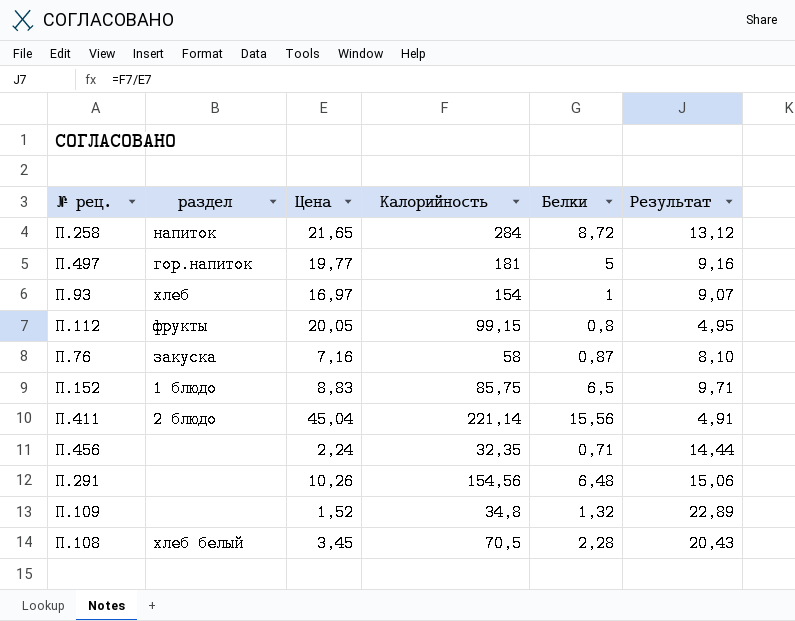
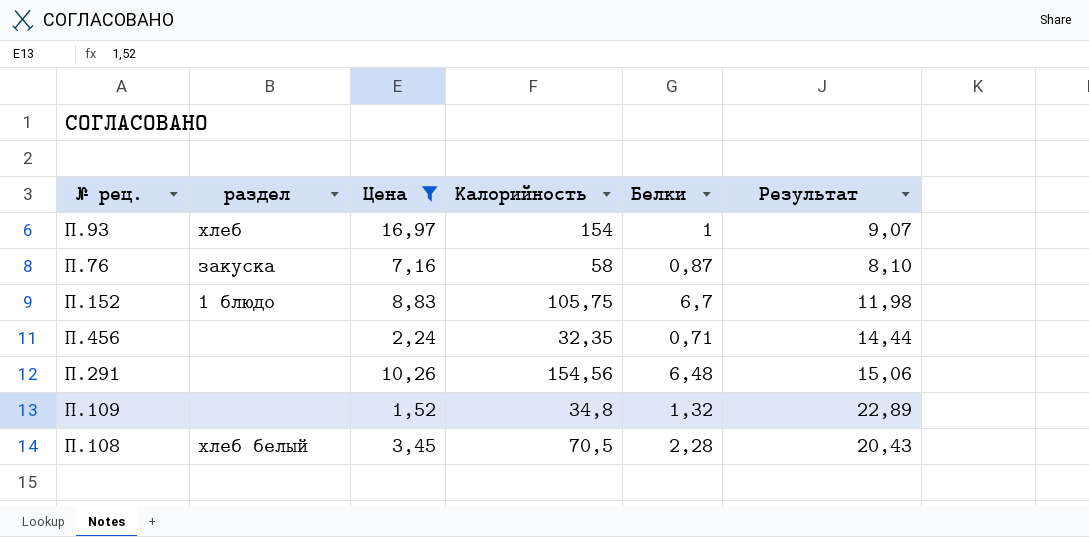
filter: none -> Цена <= 16,97
П.152 | Калорийность: 85,75 -> 105,75
П.152 | Белки: 6,5 -> 6,7
П.152 | Результат: 9,71 -> 11,98

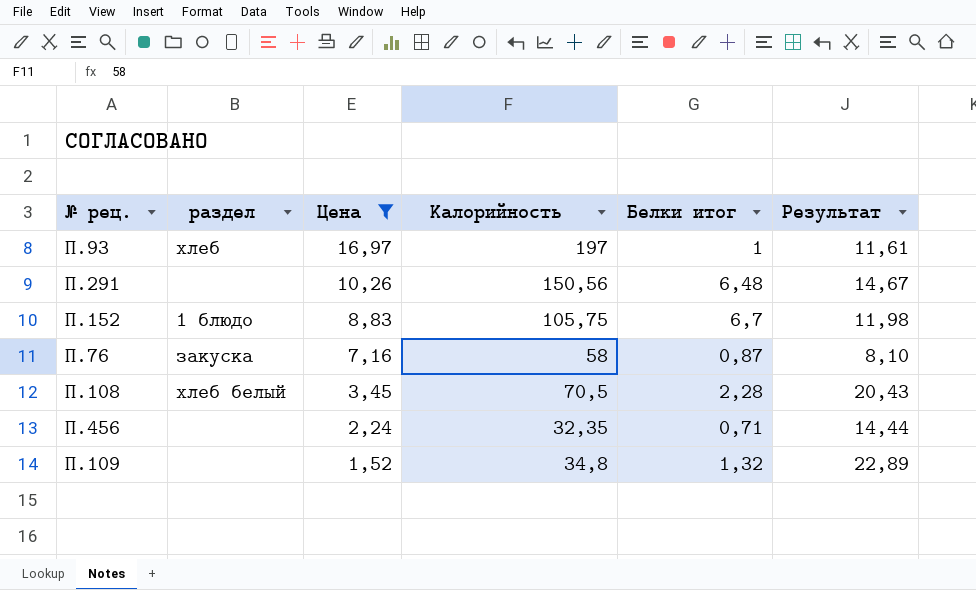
row order: none -> Цена descending
column name: Белки -> Белки итог
П.93 | Калорийность: 154 -> 197
П.93 | Результат: 9,07 -> 11,61
П.291 | Калорийность: 154,56 -> 150,56
П.291 | Результат: 15,06 -> 14,67

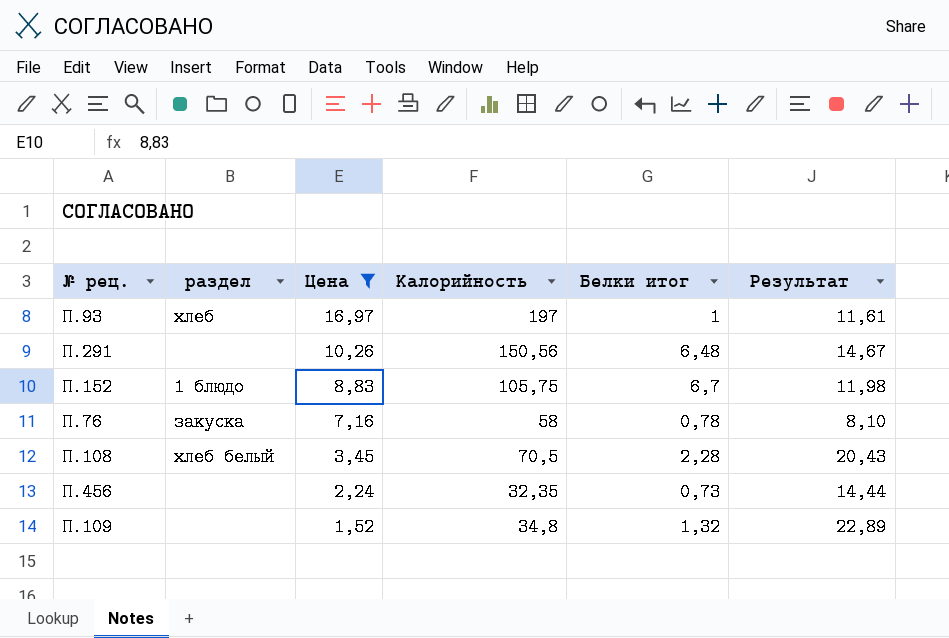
П.76 | Белки итог: 0,87 -> 0,78
П.456 | Белки итог: 0,71 -> 0,73

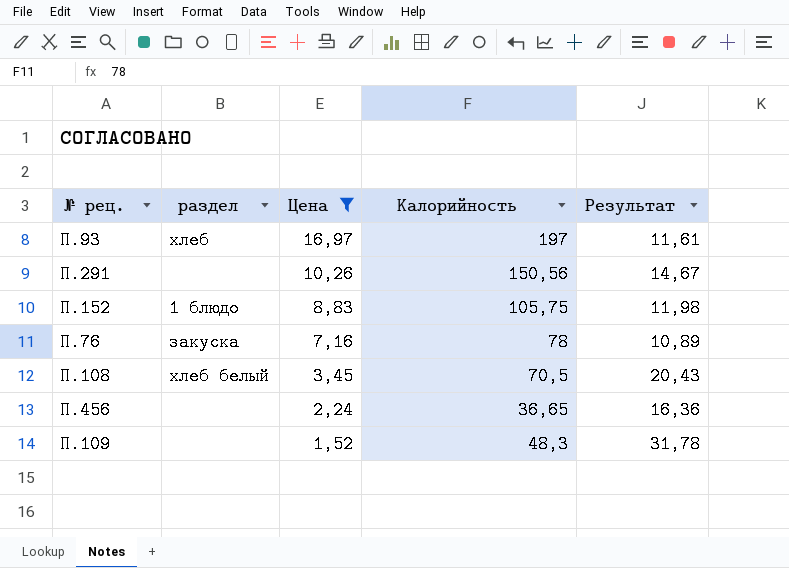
column Белки итог | position: 5 -> none
П.76 | Калорийность: 58 -> 78
П.76 | Результат: 8,10 -> 10,89
П.456 | Калорийность: 32,35 -> 36,65
П.456 | Результат: 14,44 -> 16,36
П.109 | Калорийность: 34,8 -> 48,3
П.109 | Результат: 22,89 -> 31,78

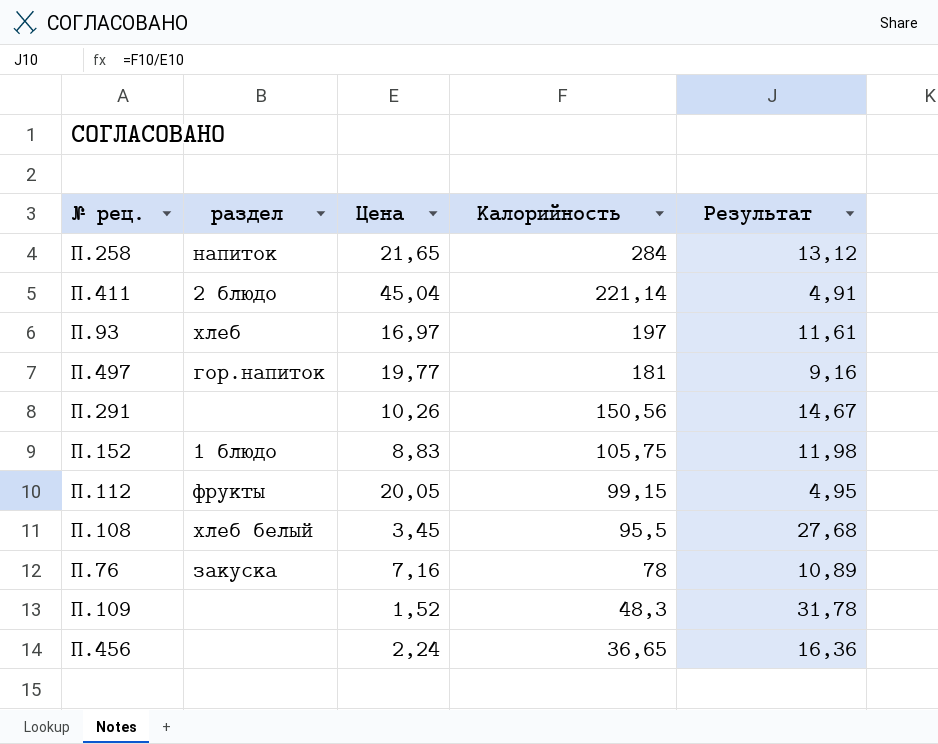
filter: Цена <= 16,97 -> none
row order: Цена descending -> Калорийность descending
П.108 | Калорийность: 70,5 -> 95,5
П.108 | Результат: 20,43 -> 27,68

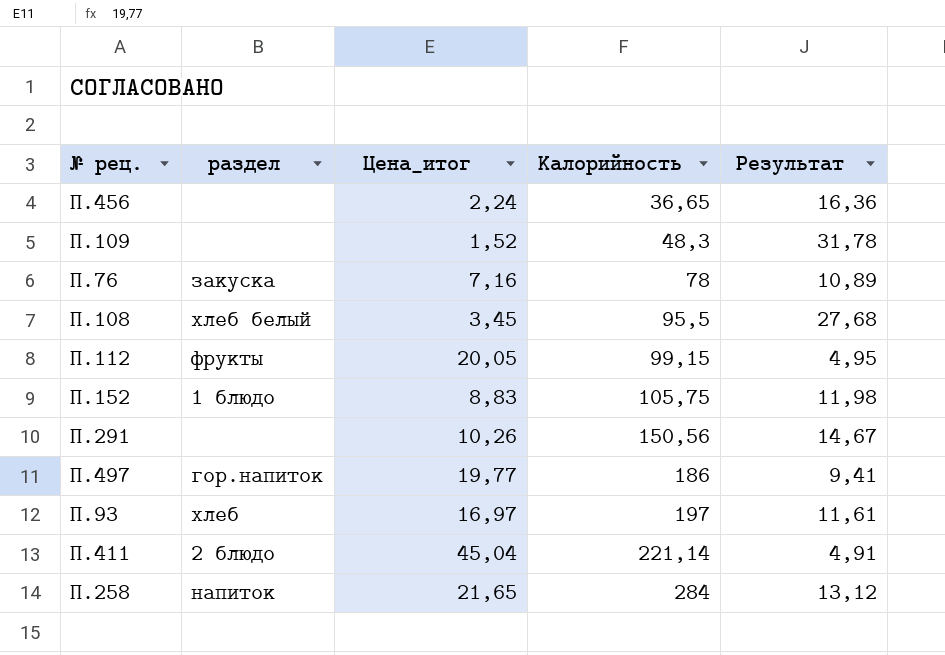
row order: Калорийность descending -> Калорийность ascending
column name: Цена -> Цена_итог
П.497 | Калорийность: 181 -> 186
П.497 | Результат: 9,16 -> 9,41

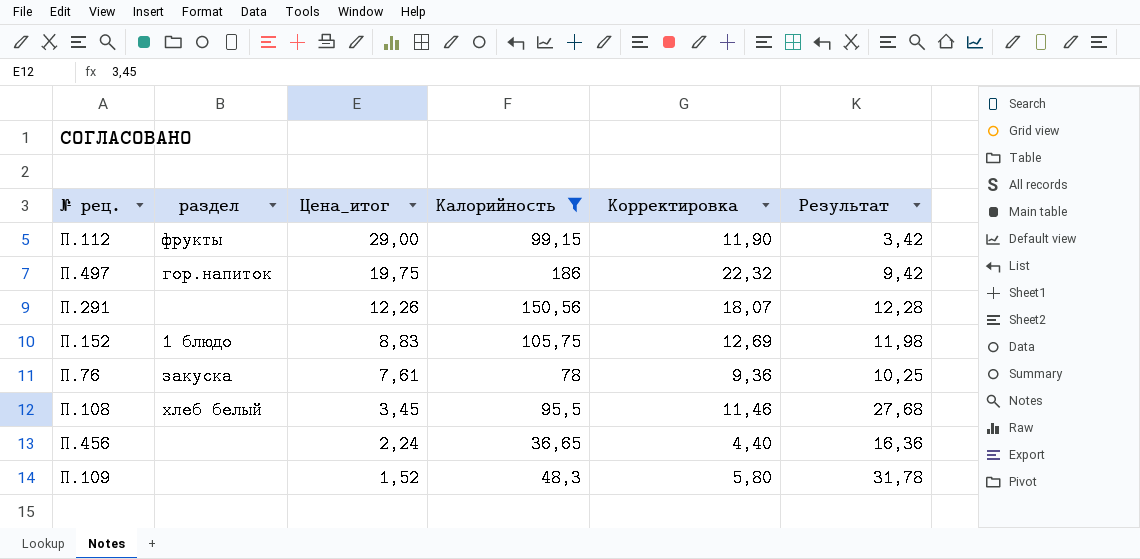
filter: none -> Калорийность <= 186
row order: Калорийность ascending -> Цена_итог descending
column Корректировка | formula: none -> [Калорийность] * 0,12
П.112 | Цена_итог: 20,05 -> 29,00
П.112 | Результат: 4,95 -> 3,42
П.497 | Цена_итог: 19,77 -> 19,75
П.497 | Результат: 9,41 -> 9,42
П.291 | Цена_итог: 10,26 -> 12,26
П.291 | Результат: 14,67 -> 12,28
П.76 | Цена_итог: 7,16 -> 7,61
П.76 | Результат: 10,89 -> 10,25

